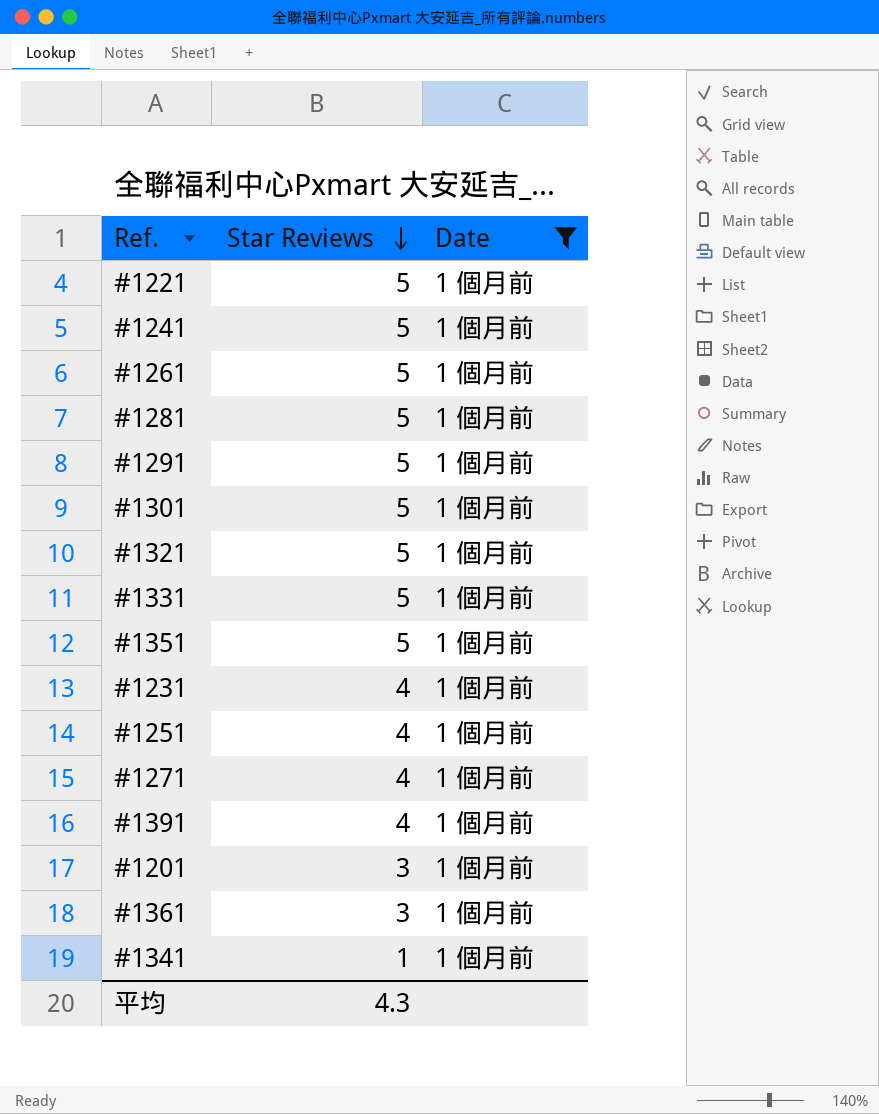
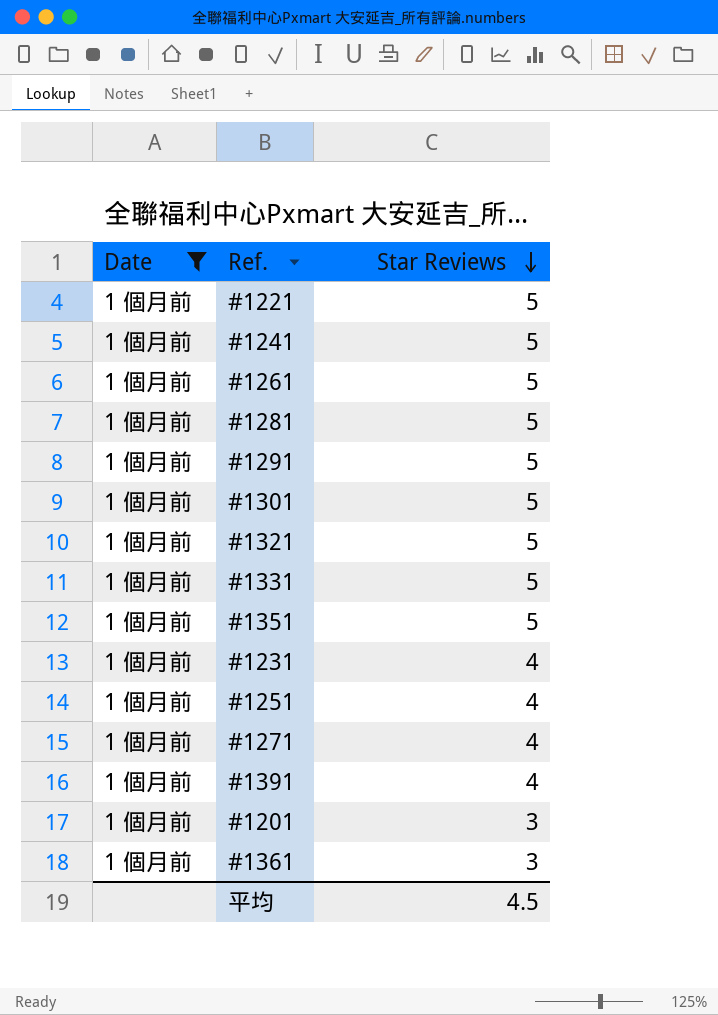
column Date | position: 3 -> 1
row #1341: 1 | 1 個月前 -> none
平均 | Star Reviews: 4.3 -> 4.5

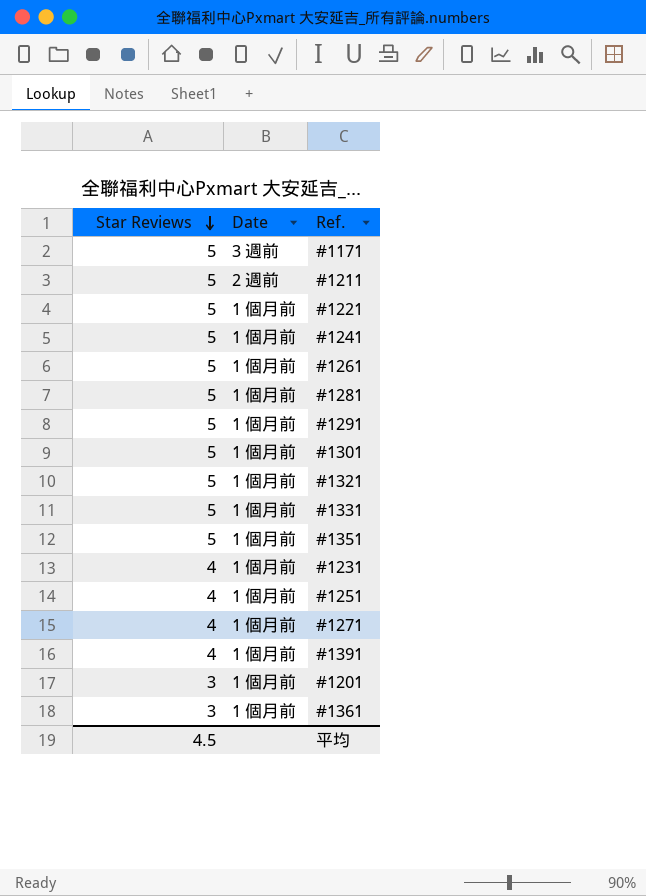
filter: Date = 1 個月前 -> none
column Star Reviews | position: 3 -> 1

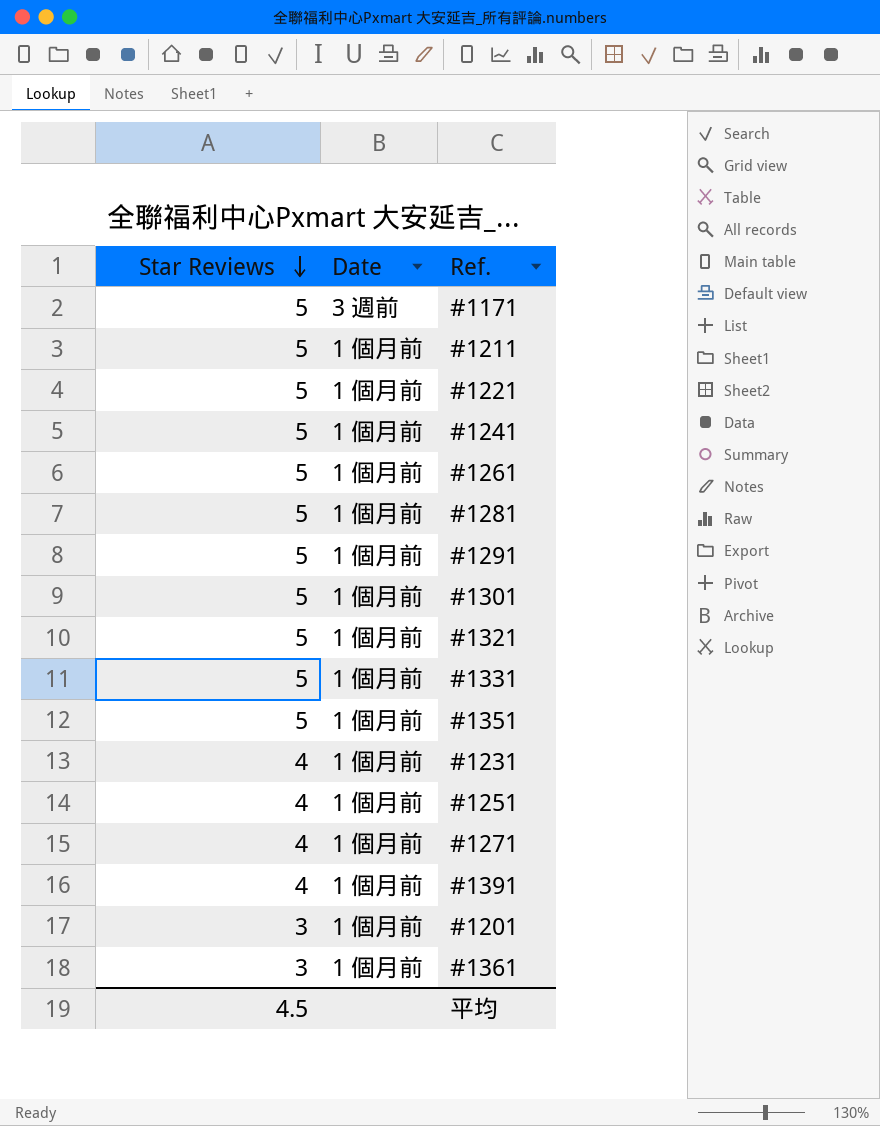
#1211 | Date: 2 週前 -> 1 個月前

